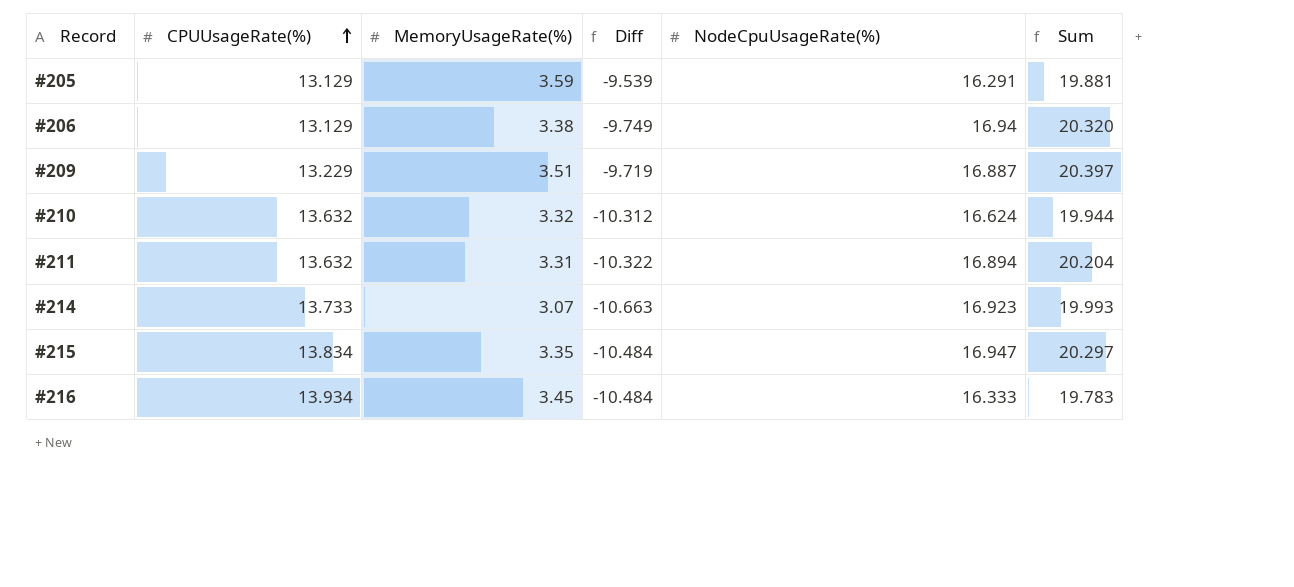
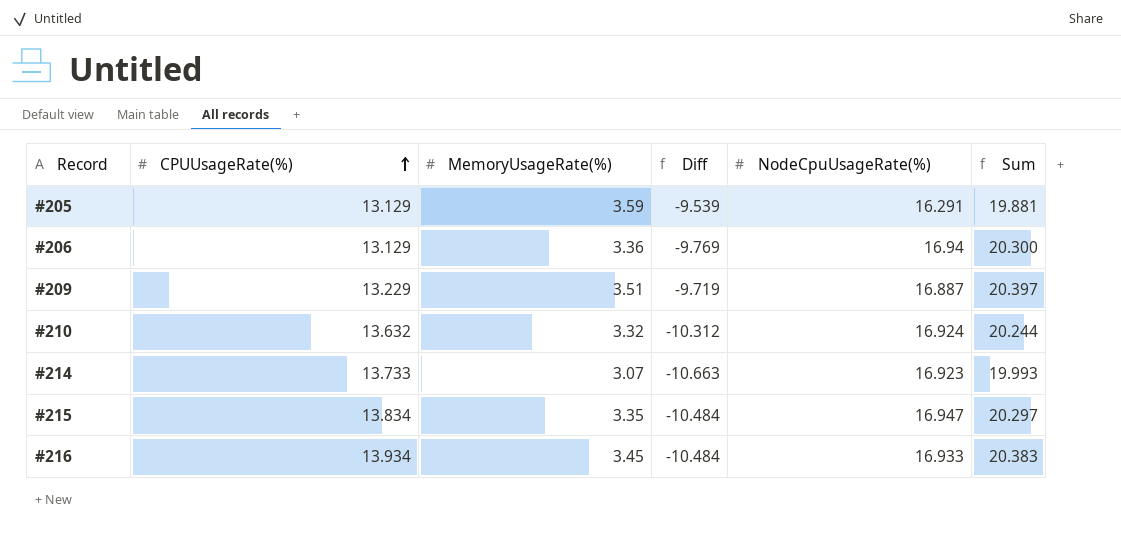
row #211: 13.632 | 3.31 | -10.322 | 16.894 | 20.204 -> none
#206 | MemoryUsageRate(%): 3.38 -> 3.36
#206 | Diff: -9.749 -> -9.769
#206 | Sum: 20.320 -> 20.300
#210 | NodeCpuUsageRate(%): 16.624 -> 16.924
#210 | Sum: 19.944 -> 20.244
#216 | NodeCpuUsageRate(%): 16.333 -> 16.933
#216 | Sum: 19.783 -> 20.383

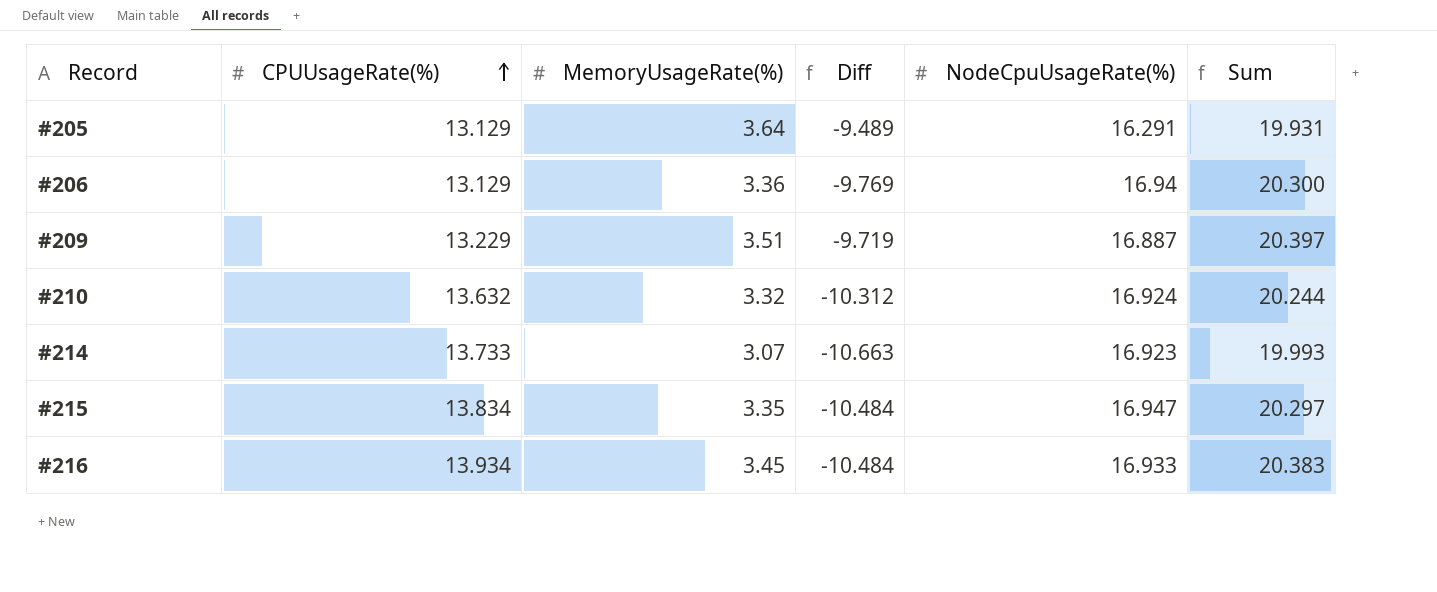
#205 | MemoryUsageRate(%): 3.59 -> 3.64
#205 | Diff: -9.539 -> -9.489
#205 | Sum: 19.881 -> 19.931

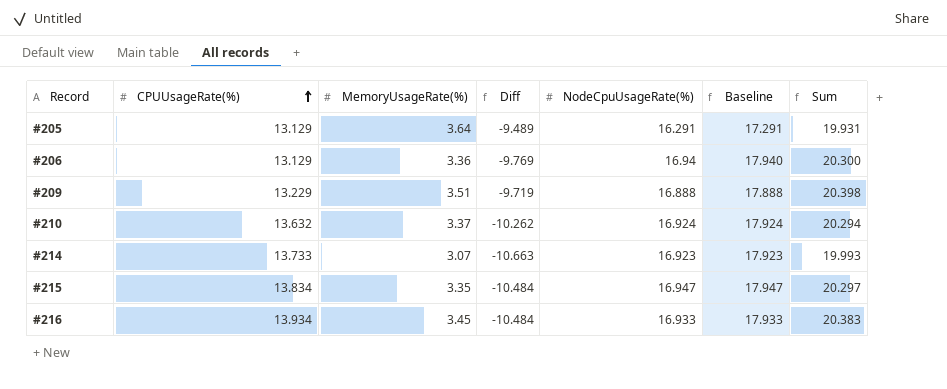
column Baseline | formula: none -> [NodeCpuUsageRate(%)] + 1
#209 | NodeCpuUsageRate(%): 16.887 -> 16.888
#209 | Sum: 20.397 -> 20.398
#210 | MemoryUsageRate(%): 3.32 -> 3.37
#210 | Diff: -10.312 -> -10.262
#210 | Sum: 20.244 -> 20.294

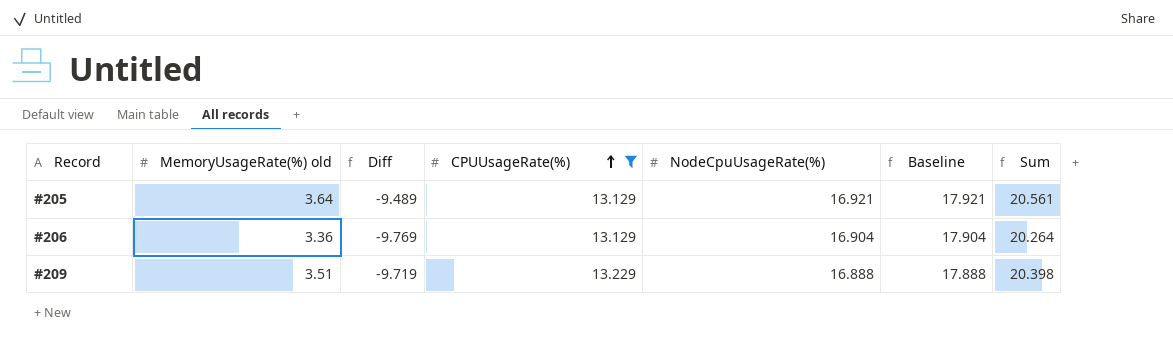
filter: none -> CPUUsageRate(%) <= 13.229
column name: MemoryUsageRate(%) -> MemoryUsageRate(%) old
column CPUUsageRate(%) | position: 2 -> 4
#205 | NodeCpuUsageRate(%): 16.291 -> 16.921
#205 | Baseline: 17.291 -> 17.921
#205 | Sum: 19.931 -> 20.561
#206 | NodeCpuUsageRate(%): 16.94 -> 16.904
#206 | Baseline: 17.940 -> 17.904
#206 | Sum: 20.300 -> 20.264

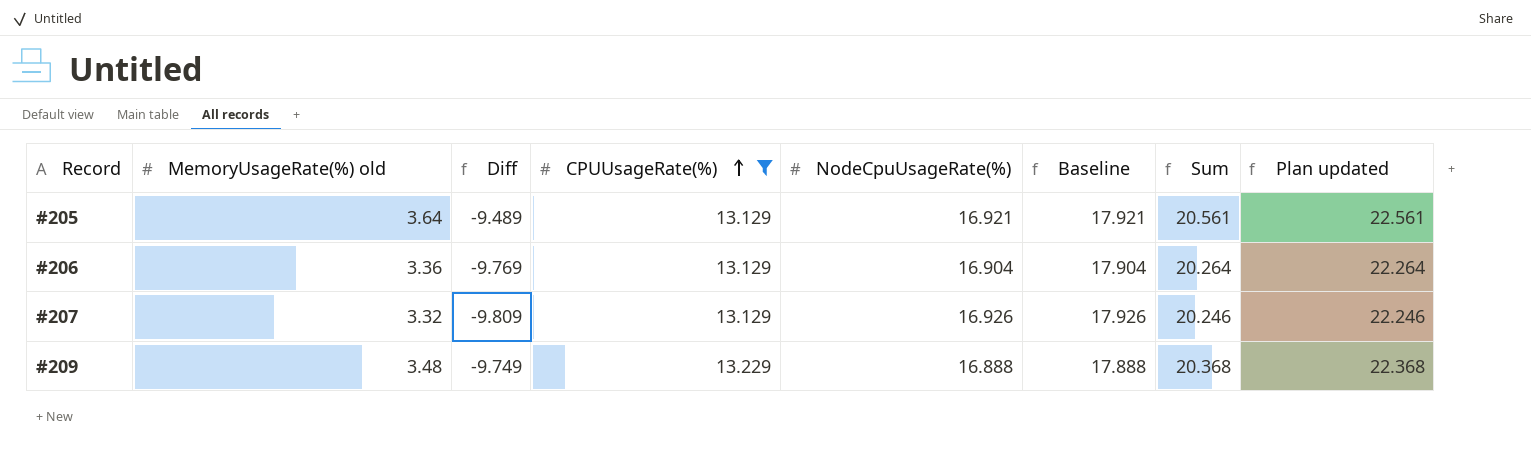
column Plan updated | formula: none -> [Sum] + 2
row #207: none -> 3.32 | -9.809 | 13.129 | 16.926 | 17.926 | 20.246 | 22.246
#209 | MemoryUsageRate(%) old: 3.51 -> 3.48
#209 | Diff: -9.719 -> -9.749
#209 | Sum: 20.398 -> 20.368

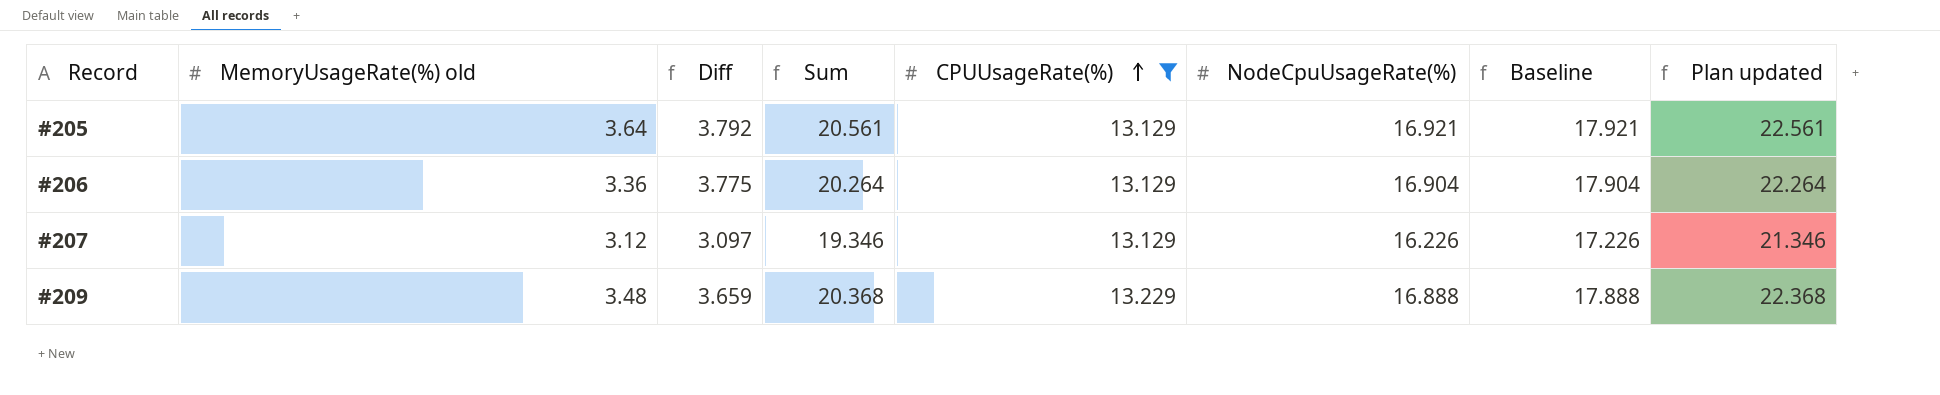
column Diff | formula: [MemoryUsageRate(%) old] - [CPUUsageRate(%)] -> [NodeCpuUsageRate(%)] - [CPUUsageRate(%)]
column Sum | position: 7 -> 4
#207 | MemoryUsageRate(%) old: 3.32 -> 3.12
#207 | Sum: 20.246 -> 19.346
#207 | NodeCpuUsageRate(%): 16.926 -> 16.226
#207 | Baseline: 17.926 -> 17.226
#207 | Plan updated: 22.246 -> 21.346

